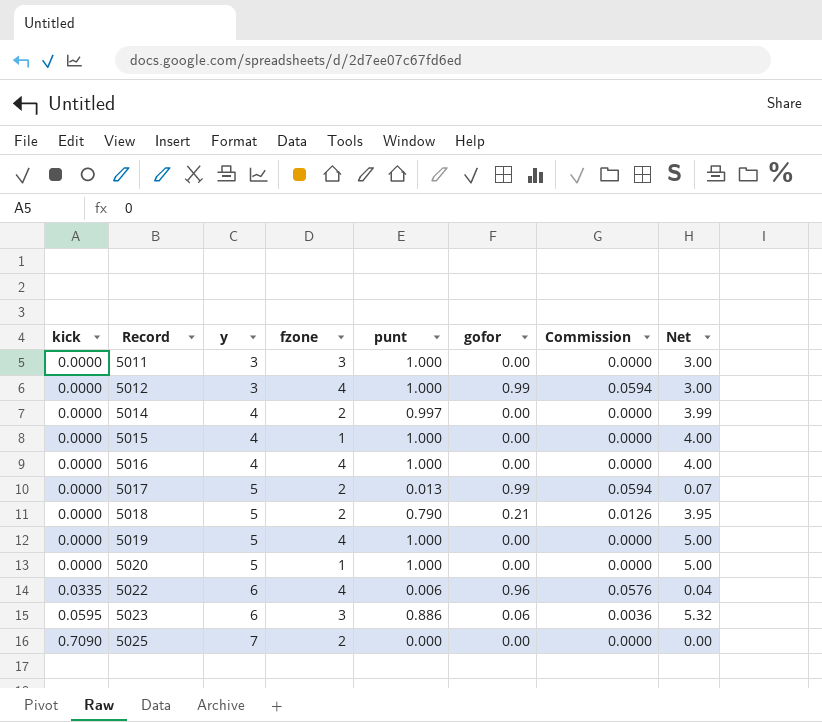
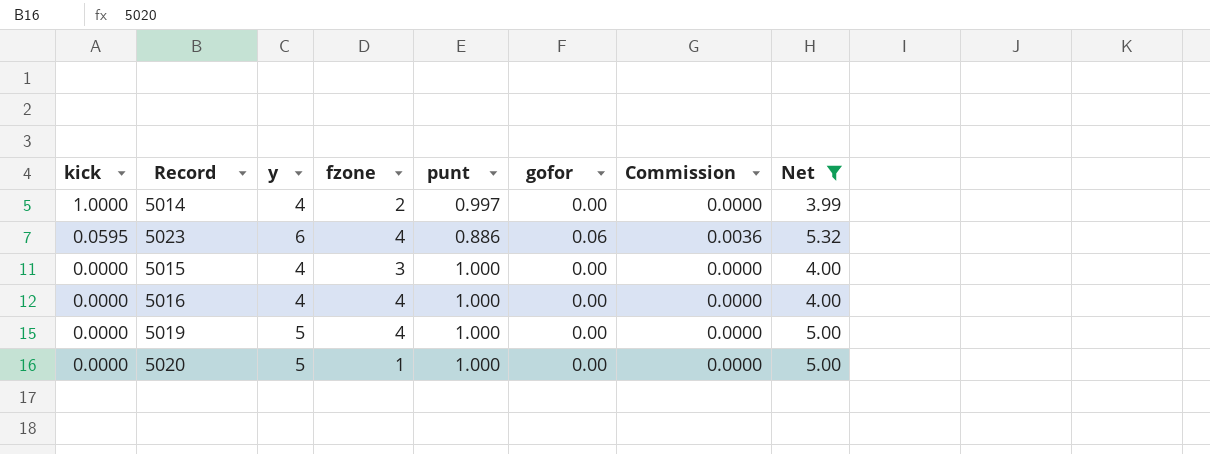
filter: none -> Net >= 3.99
row order: kick ascending -> kick descending
5014 | kick: 0.0000 -> 1.0000
5023 | fzone: 3 -> 4
5015 | fzone: 1 -> 3

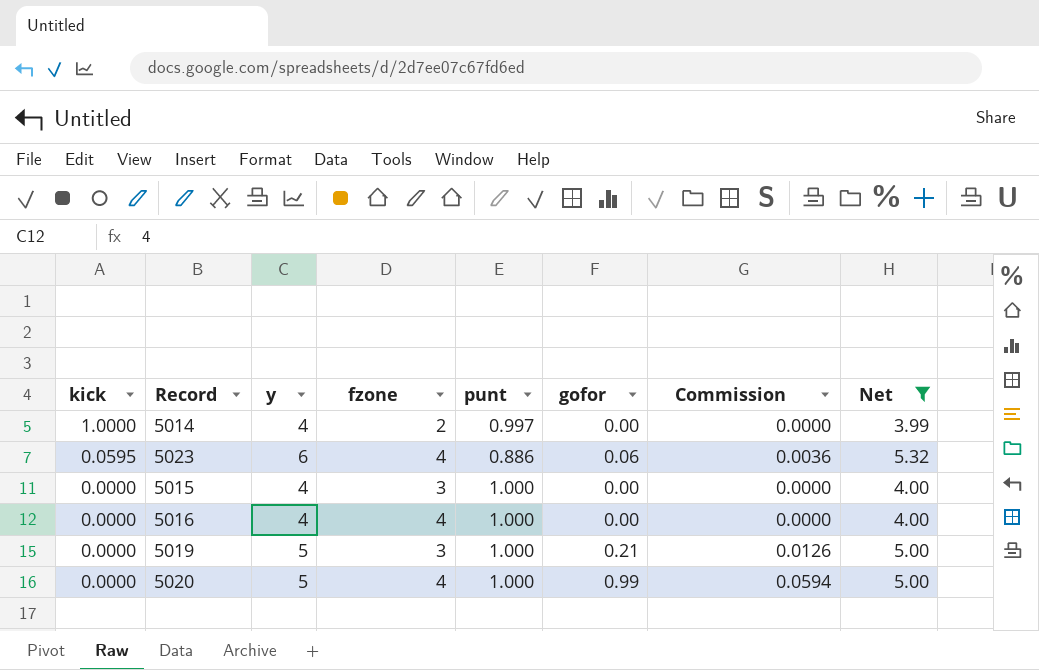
5019 | fzone: 4 -> 3
5019 | gofor: 0.00 -> 0.21
5019 | Commission: 0.0000 -> 0.0126
5020 | fzone: 1 -> 4
5020 | gofor: 0.00 -> 0.99
5020 | Commission: 0.0000 -> 0.0594

